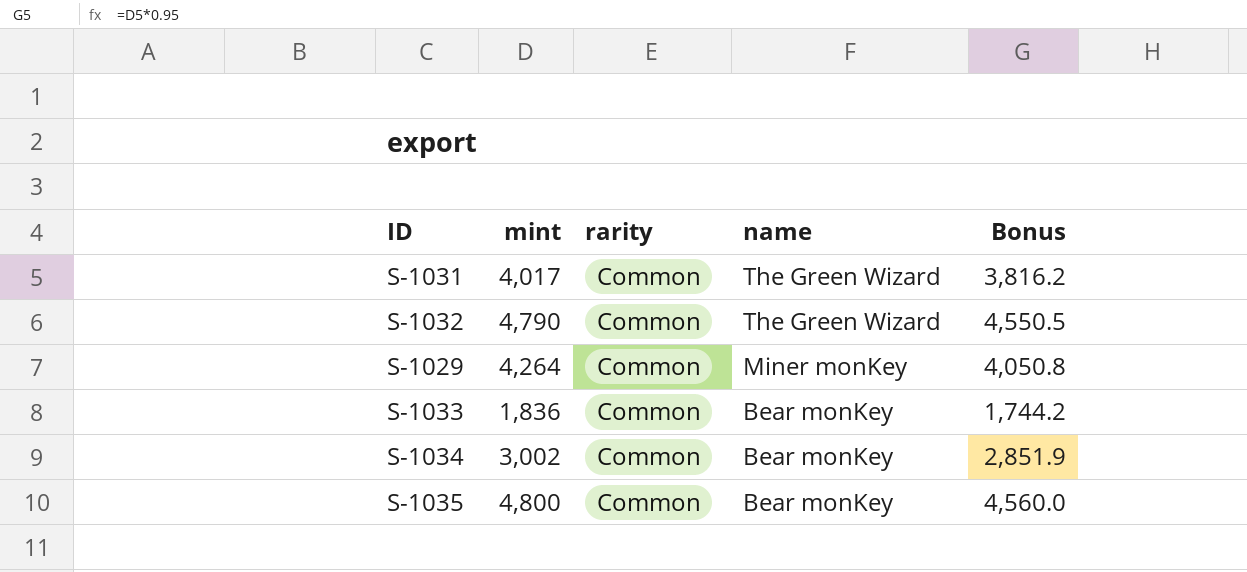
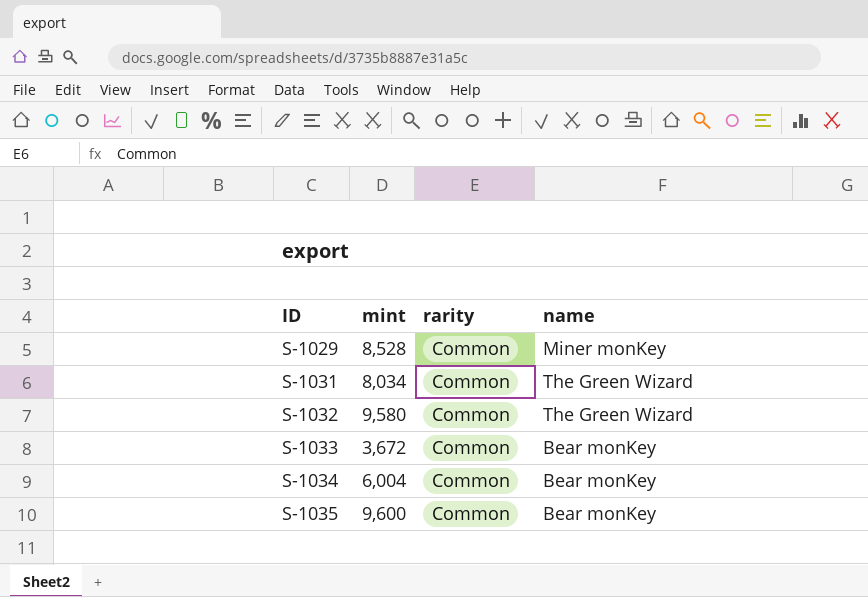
row order: name descending -> ID ascending
column Bonus | formula: [mint] * 0.95 -> none
S-1029 | mint: 4,264 -> 8,528
S-1031 | mint: 4,017 -> 8,034
S-1032 | mint: 4,790 -> 9,580
S-1033 | mint: 1,836 -> 3,672
S-1034 | mint: 3,002 -> 6,004
S-1035 | mint: 4,800 -> 9,600

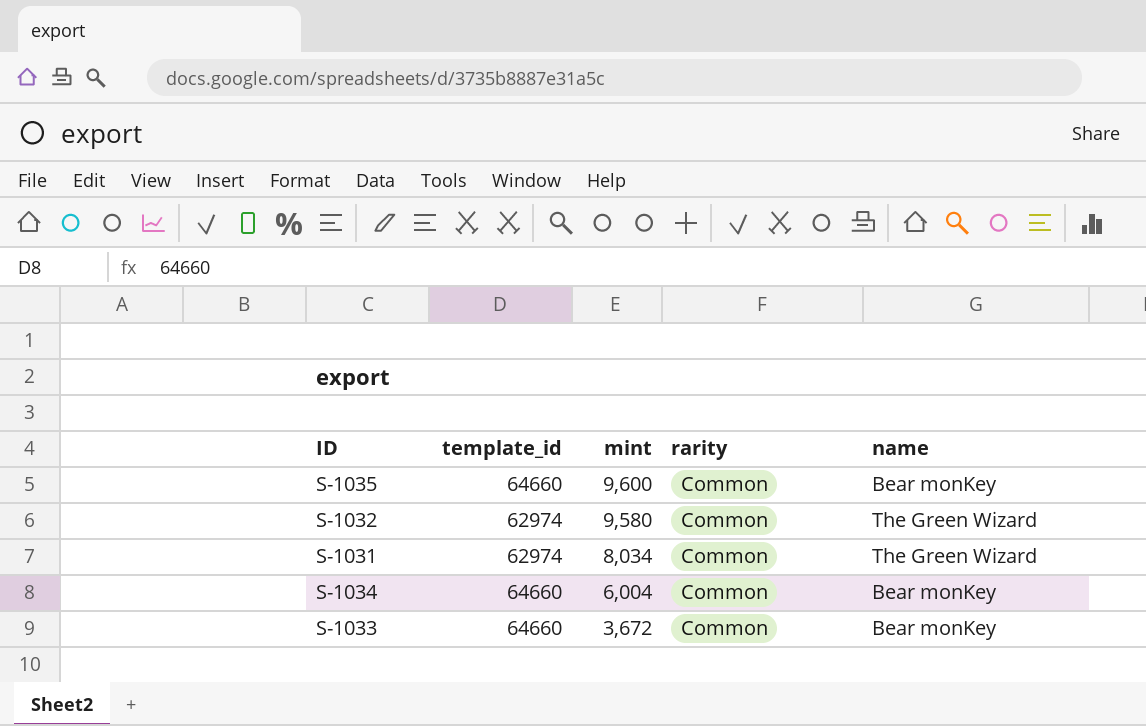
row order: ID ascending -> mint descending
column template_id | position: none -> 2
row S-1029: 8,528 | Common | Miner monKey -> none

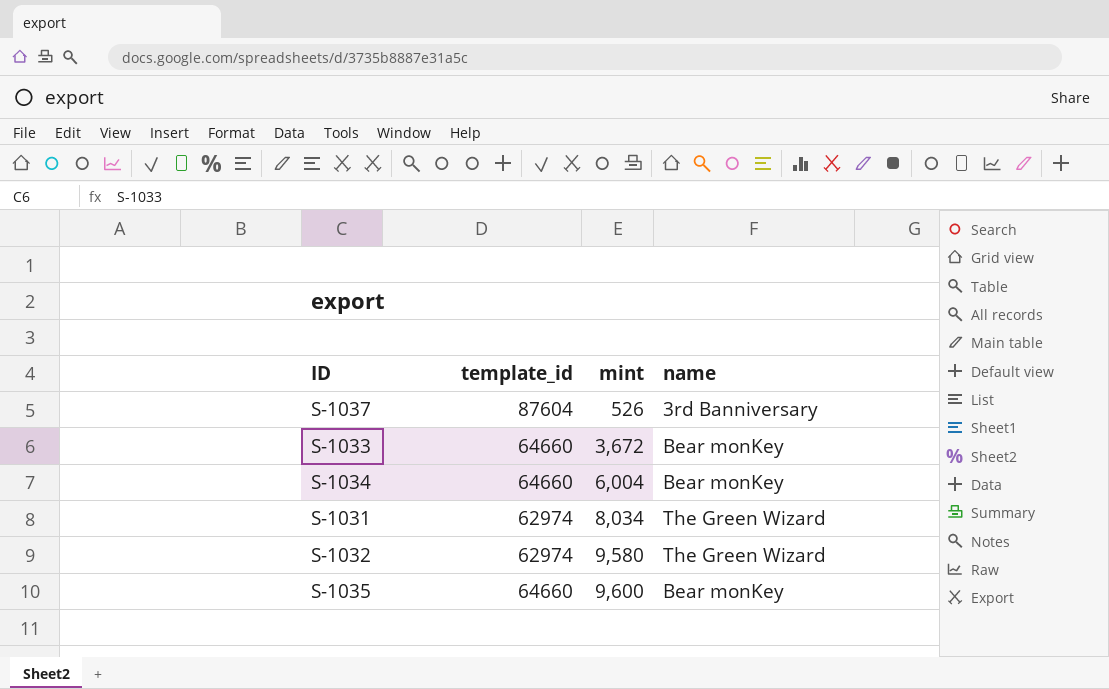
row order: mint descending -> mint ascending
column rarity | position: 4 -> none
row S-1037: none -> 87604 | 526 | 3rd Banniversary

